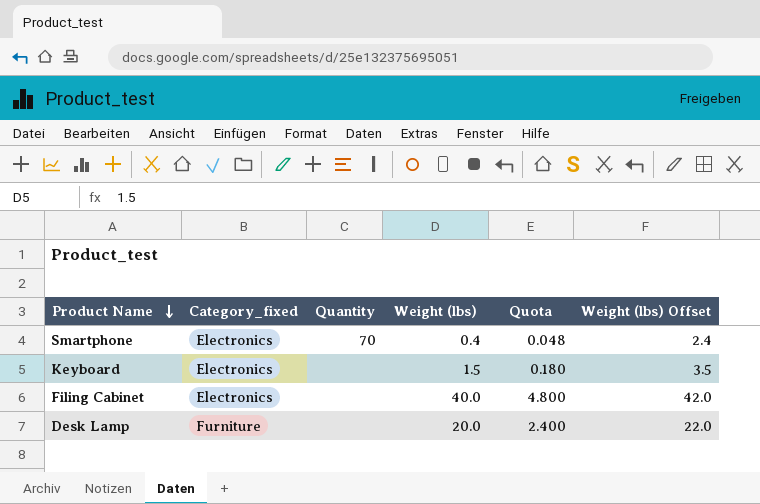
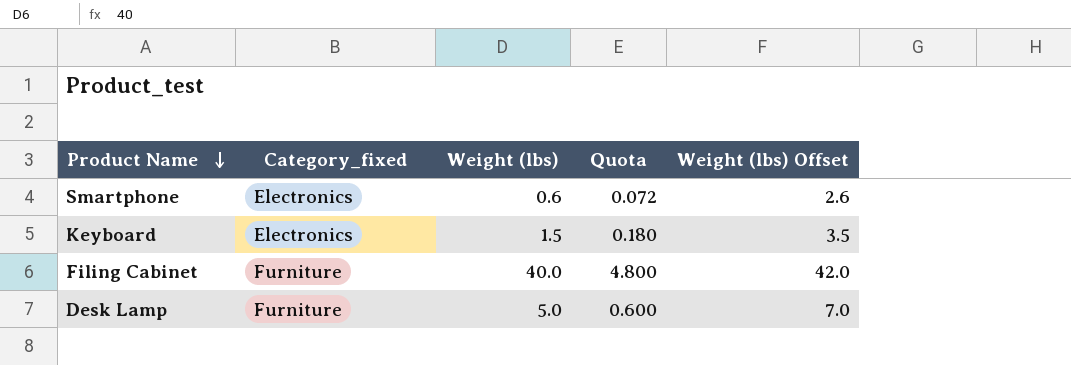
column Quantity | position: 3 -> none
Smartphone | Weight (lbs): 0.4 -> 0.6
Smartphone | Quota: 0.048 -> 0.072
Smartphone | Weight (lbs) Offset: 2.4 -> 2.6
Filing Cabinet | Category_fixed: Electronics -> Furniture
Desk Lamp | Weight (lbs): 20.0 -> 5.0
Desk Lamp | Quota: 2.400 -> 0.600
Desk Lamp | Weight (lbs) Offset: 22.0 -> 7.0

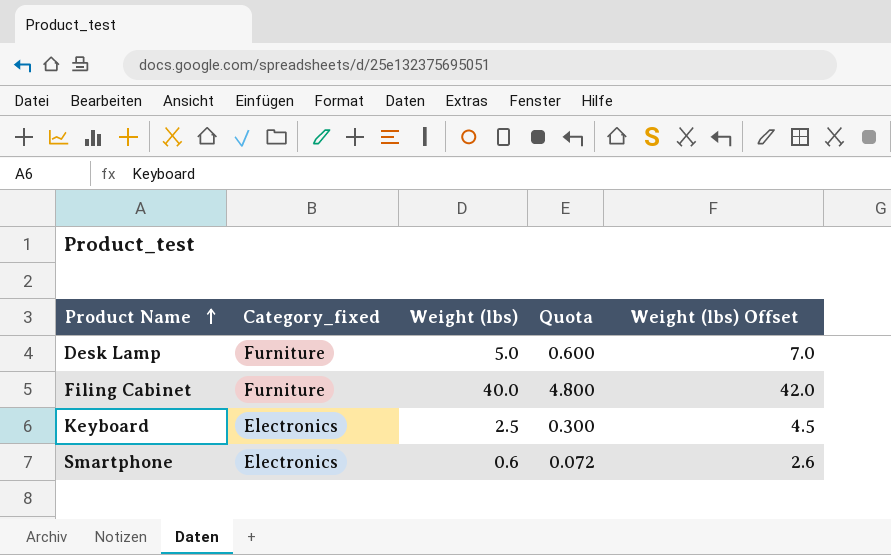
row order: Product Name descending -> Product Name ascending
Keyboard | Weight (lbs): 1.5 -> 2.5
Keyboard | Quota: 0.180 -> 0.300
Keyboard | Weight (lbs) Offset: 3.5 -> 4.5

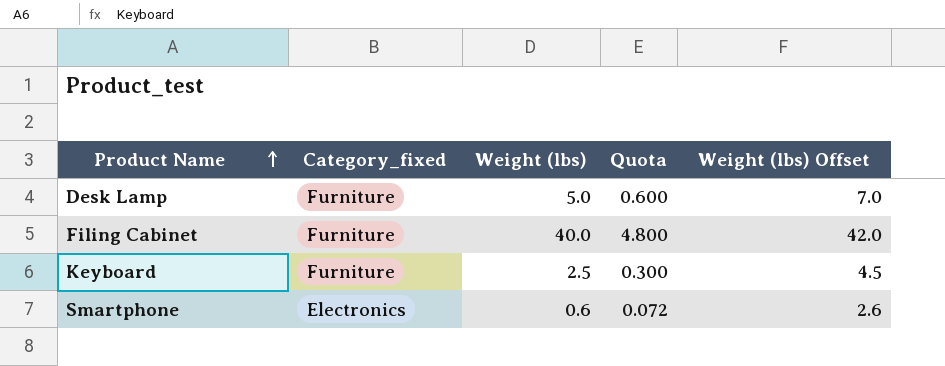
Keyboard | Category_fixed: Electronics -> Furniture

